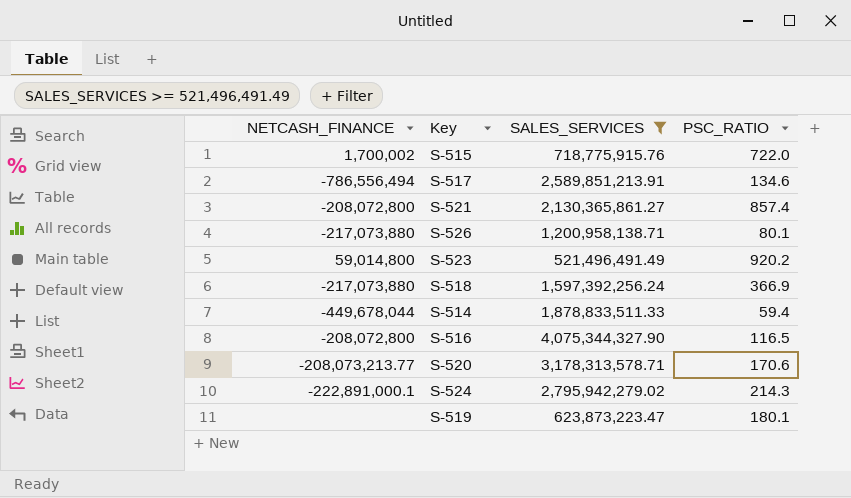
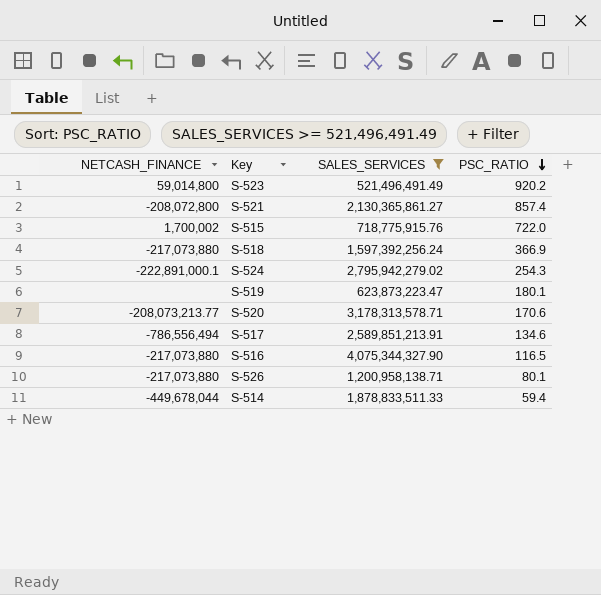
row order: none -> PSC_RATIO descending
S-524 | PSC_RATIO: 214.3 -> 254.3
S-516 | NETCASH_FINANCE: -208,072,800 -> -217,073,880

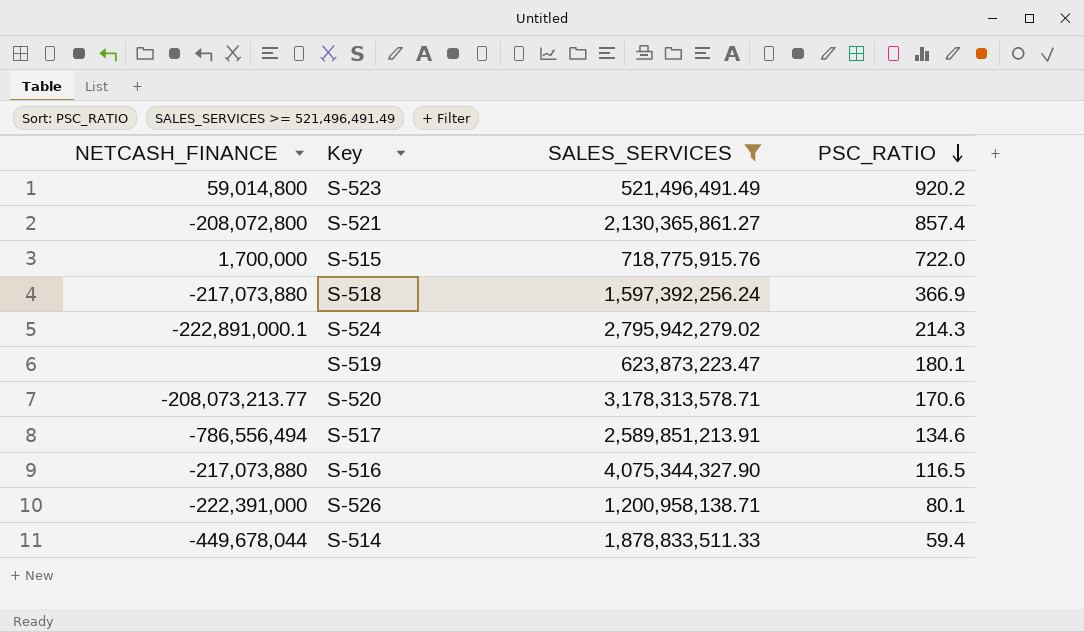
S-515 | NETCASH_FINANCE: 1,700,002 -> 1,700,000
S-524 | PSC_RATIO: 254.3 -> 214.3
S-526 | NETCASH_FINANCE: -217,073,880 -> -222,391,000

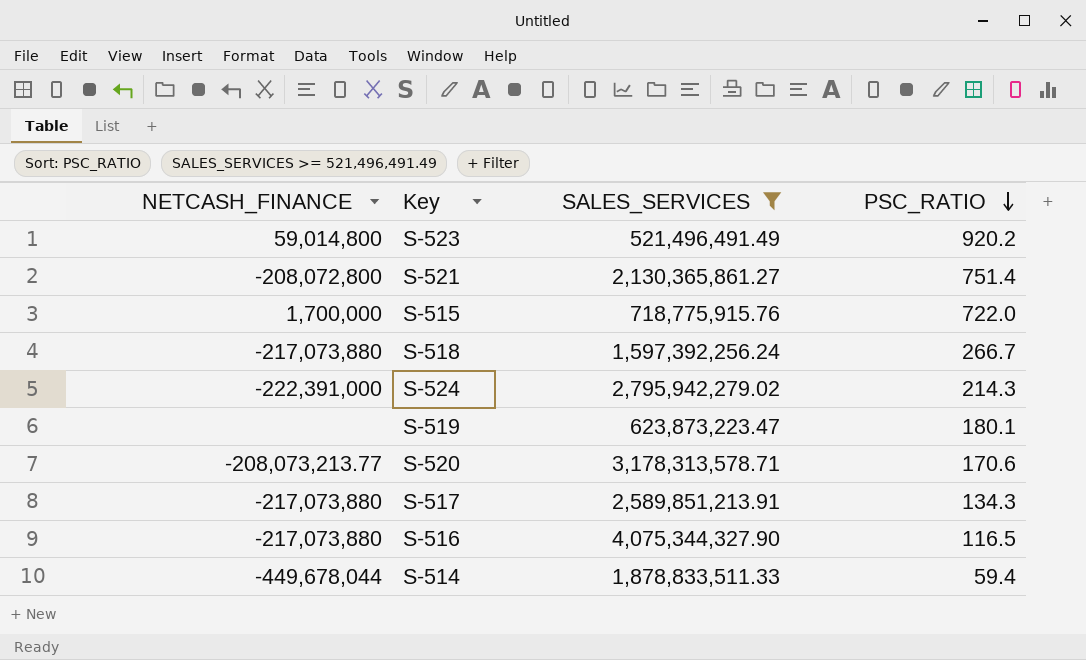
row S-526: -222,391,000 | 1,200,958,138.71 | 80.1 -> none
S-521 | PSC_RATIO: 857.4 -> 751.4
S-518 | PSC_RATIO: 366.9 -> 266.7
S-524 | NETCASH_FINANCE: -222,891,000.1 -> -222,391,000
S-517 | NETCASH_FINANCE: -786,556,494 -> -217,073,880
S-517 | PSC_RATIO: 134.6 -> 134.3

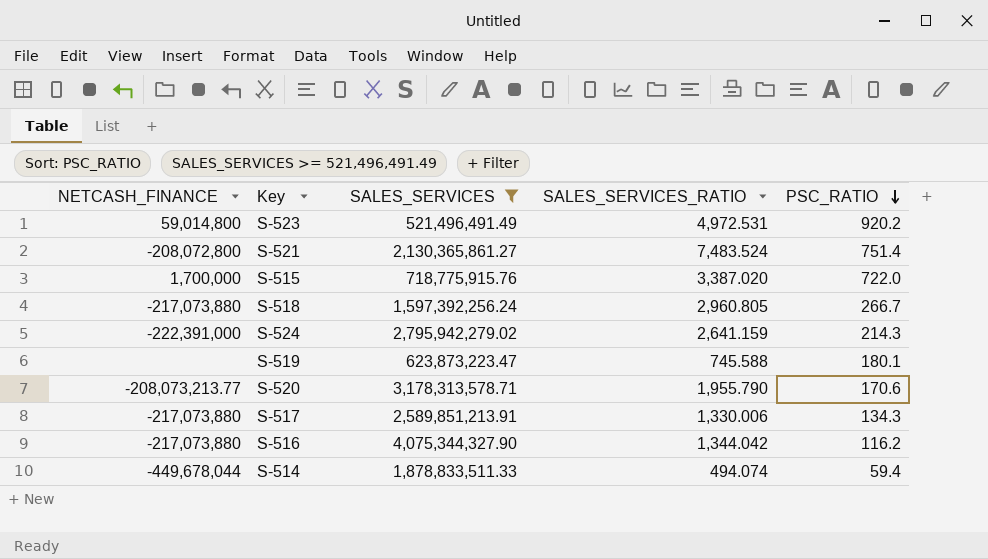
column SALES_SERVICES_RATIO | position: none -> 4
S-516 | PSC_RATIO: 116.5 -> 116.2

